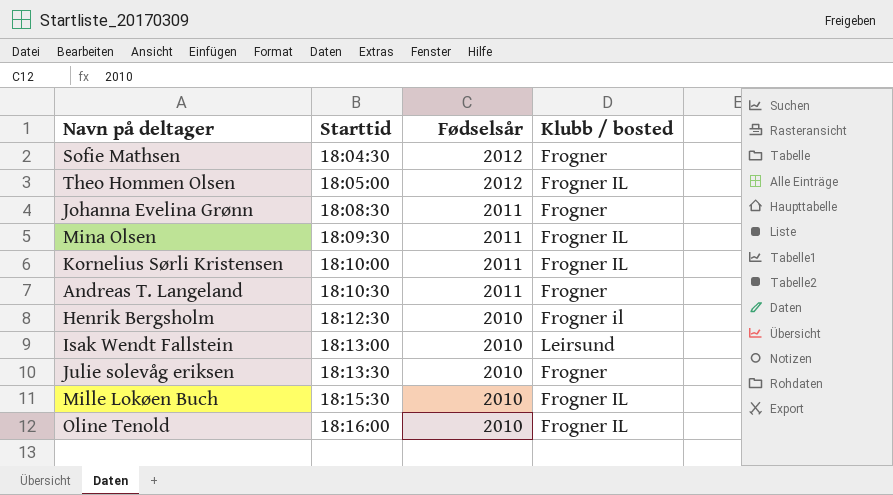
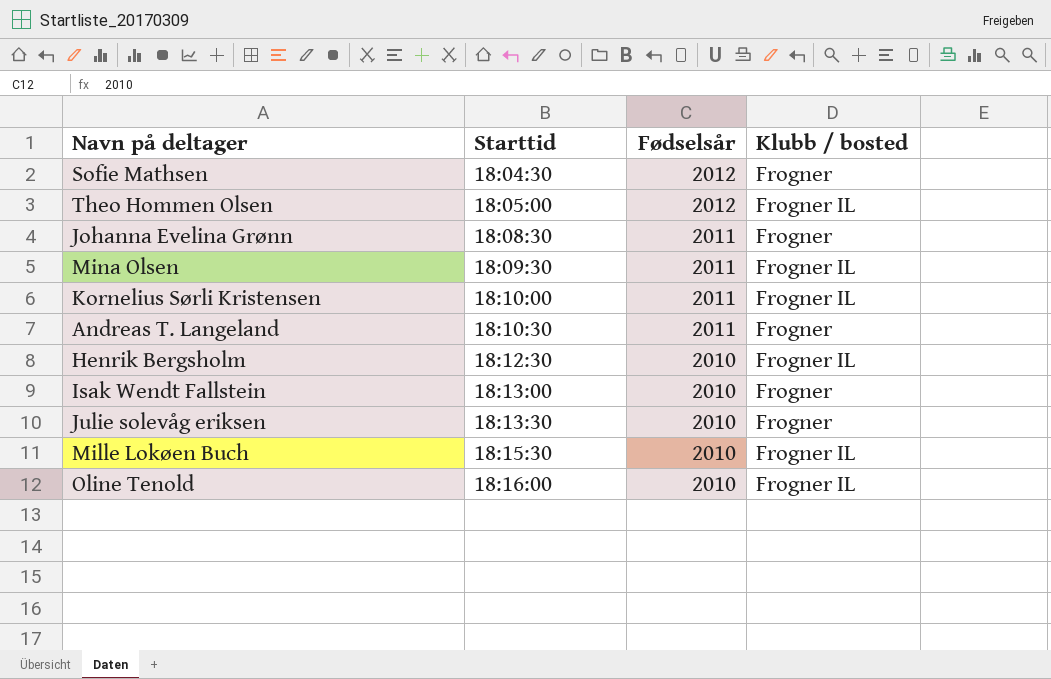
Henrik Bergsholm | Klubb / bosted: Frogner il -> Frogner IL
Isak Wendt Fallstein | Klubb / bosted: Leirsund -> Frogner

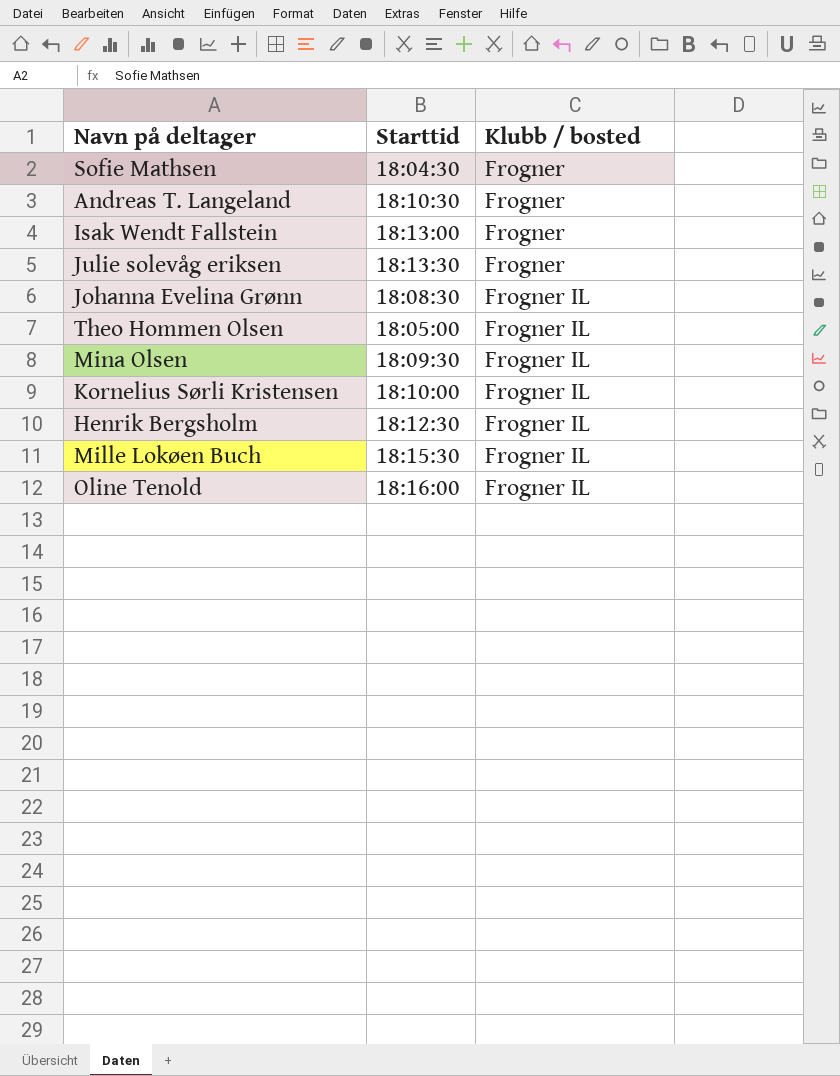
row order: Starttid ascending -> Klubb / bosted ascending
column Fødselsår | position: 3 -> none
Johanna Evelina Grønn | Klubb / bosted: Frogner -> Frogner IL

